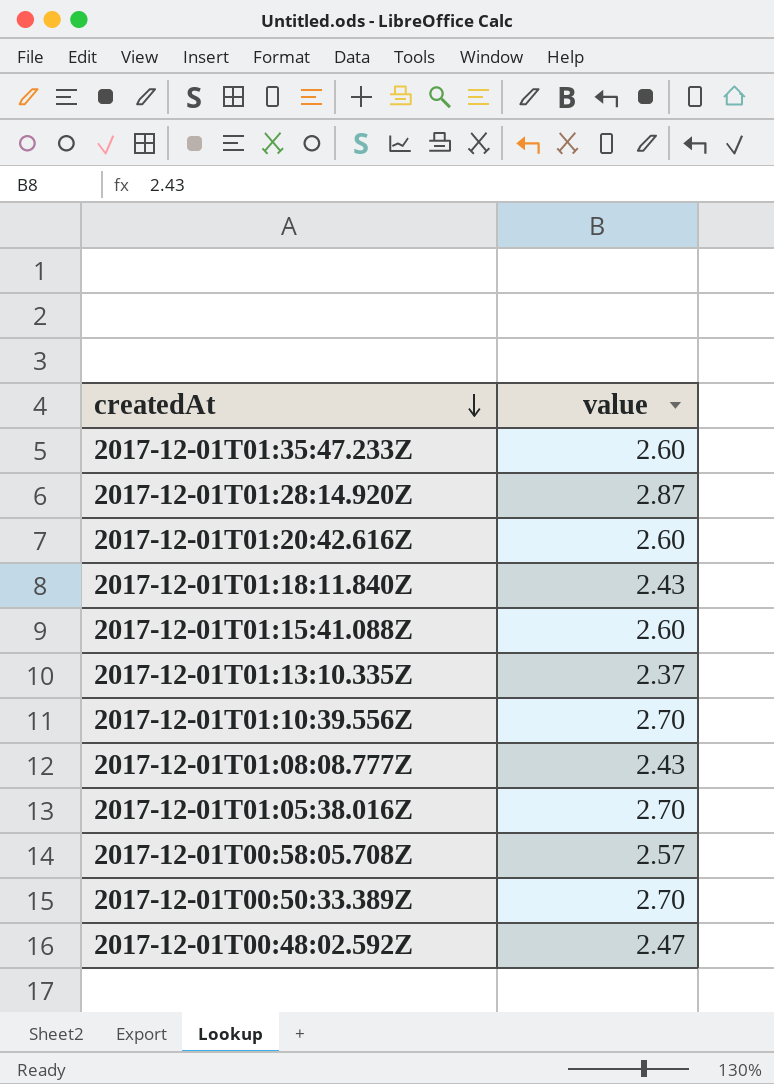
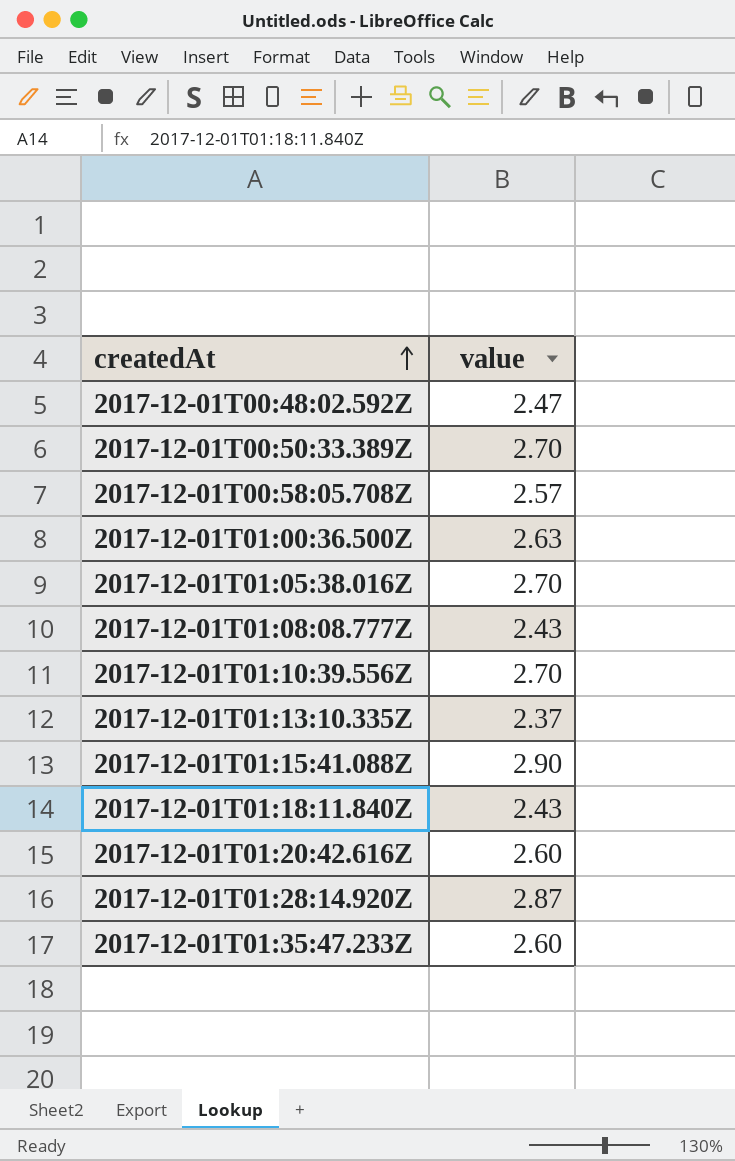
row order: createdAt descending -> createdAt ascending
row 2017-12-01T01:00:36.500Z: none -> 2.63
2017-12-01T01:15:41.088Z | value: 2.60 -> 2.90

